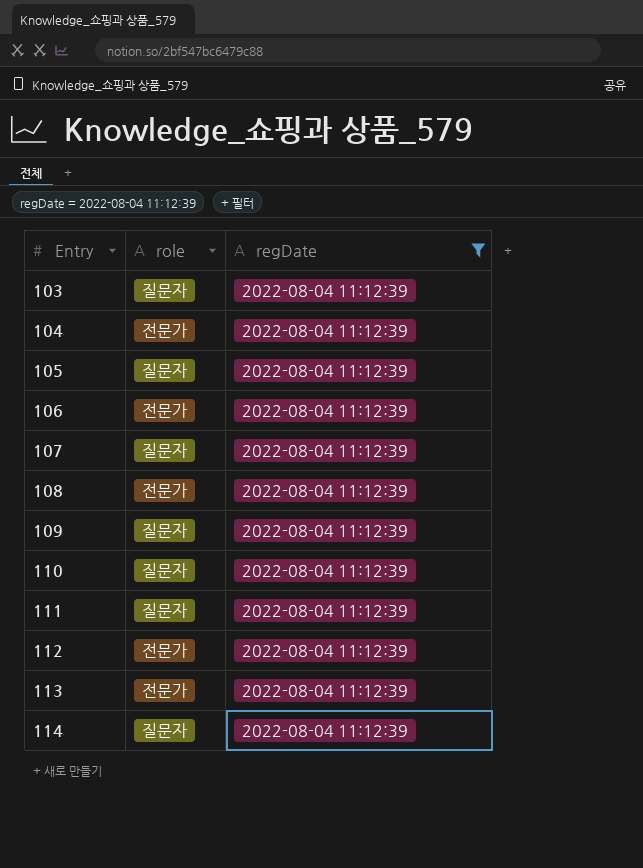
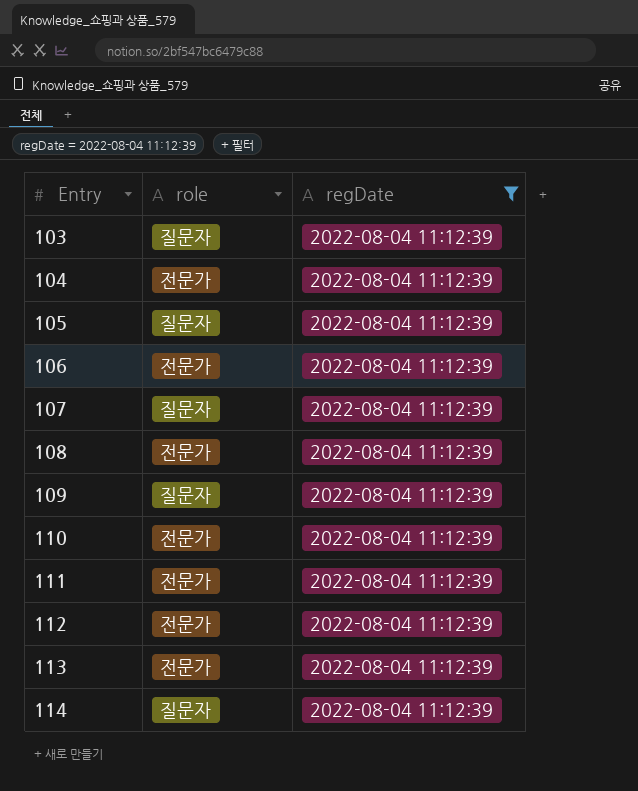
110 | role: 질문자 -> 전문가
111 | role: 질문자 -> 전문가

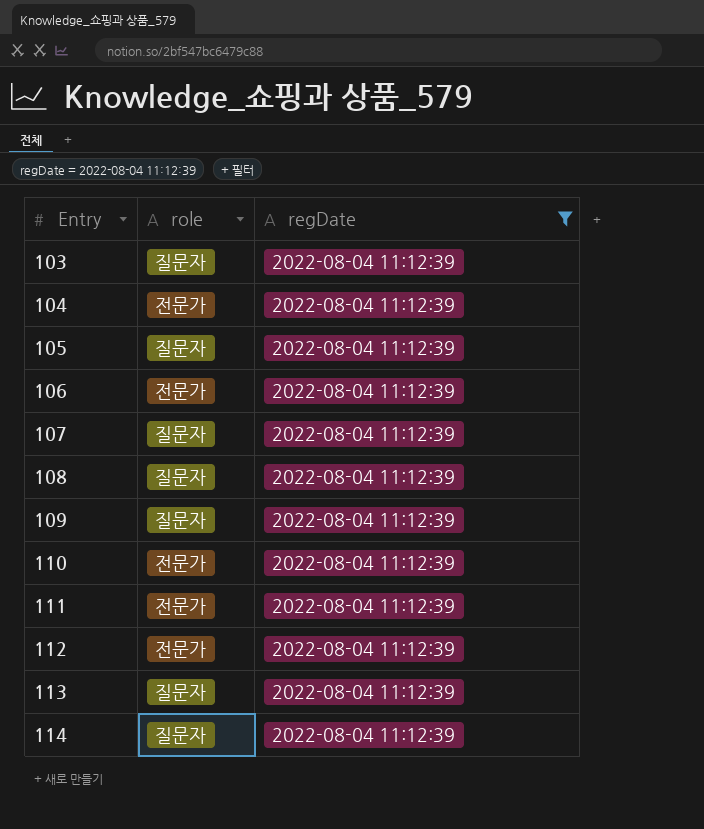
108 | role: 전문가 -> 질문자
113 | role: 전문가 -> 질문자

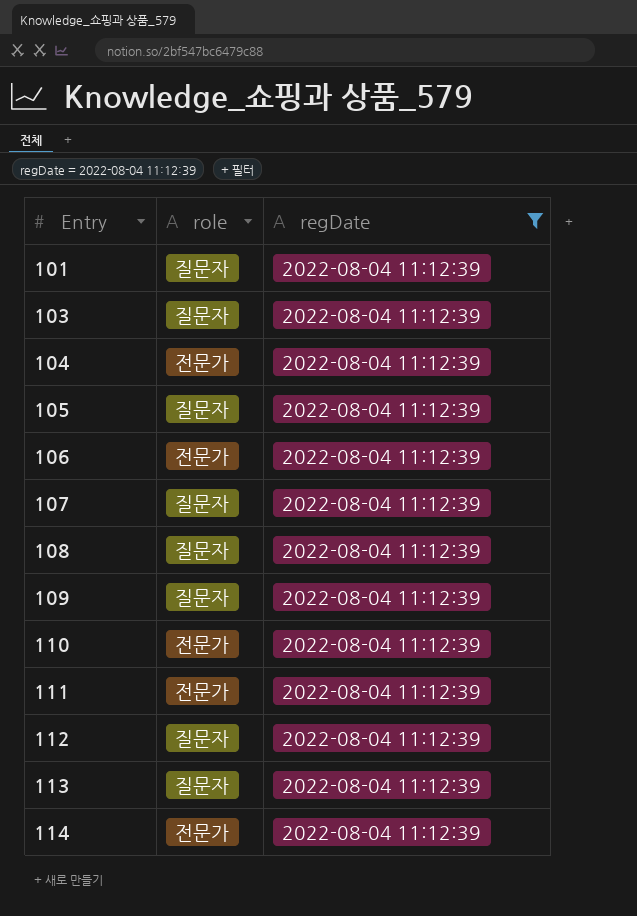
row 101: none -> 질문자 | 2022-08-04 11:12:39
112 | role: 전문가 -> 질문자
114 | role: 질문자 -> 전문가

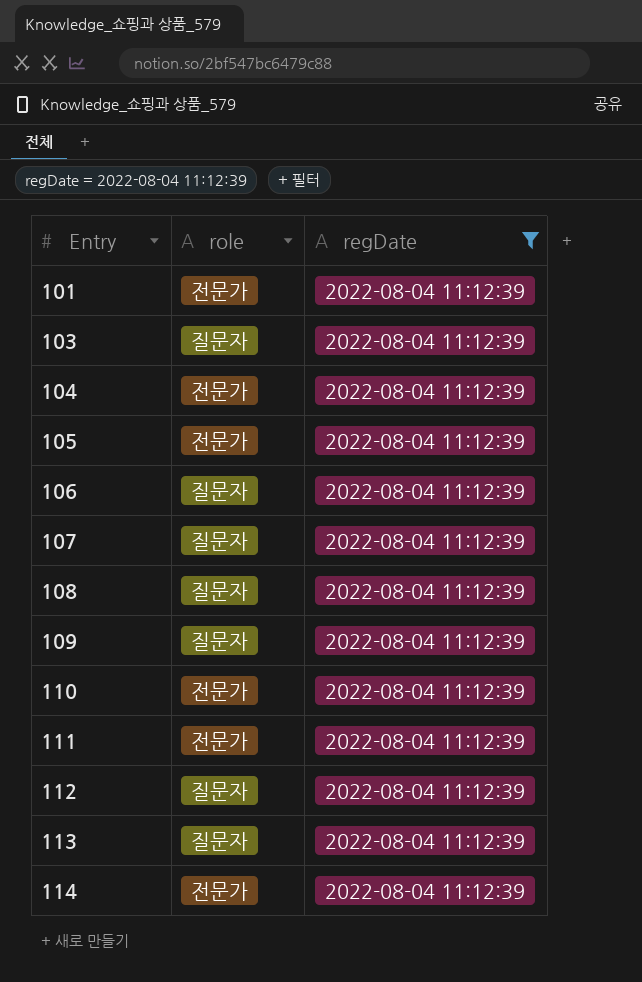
101 | role: 질문자 -> 전문가
105 | role: 질문자 -> 전문가
106 | role: 전문가 -> 질문자

